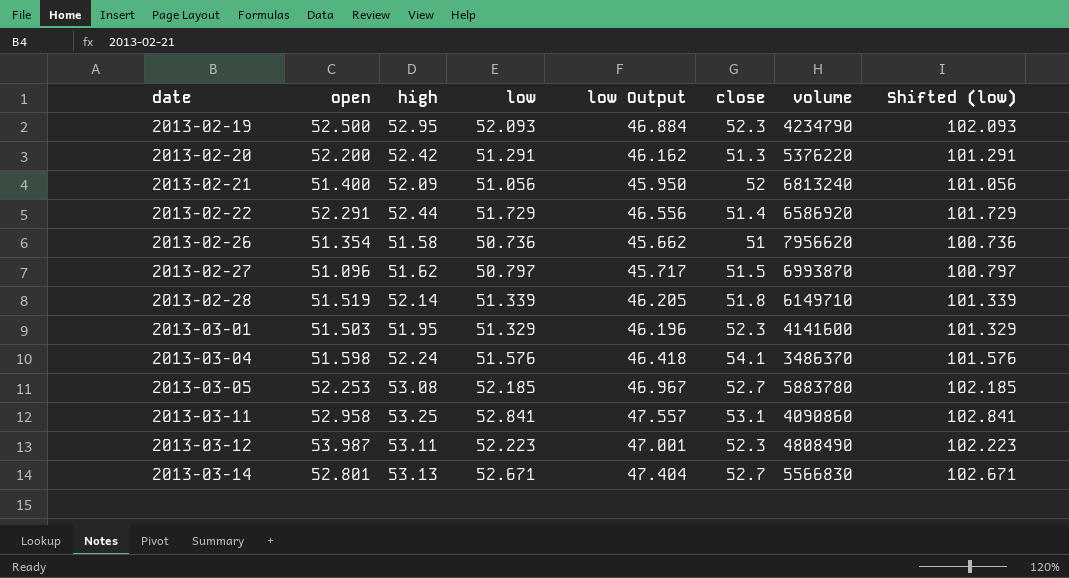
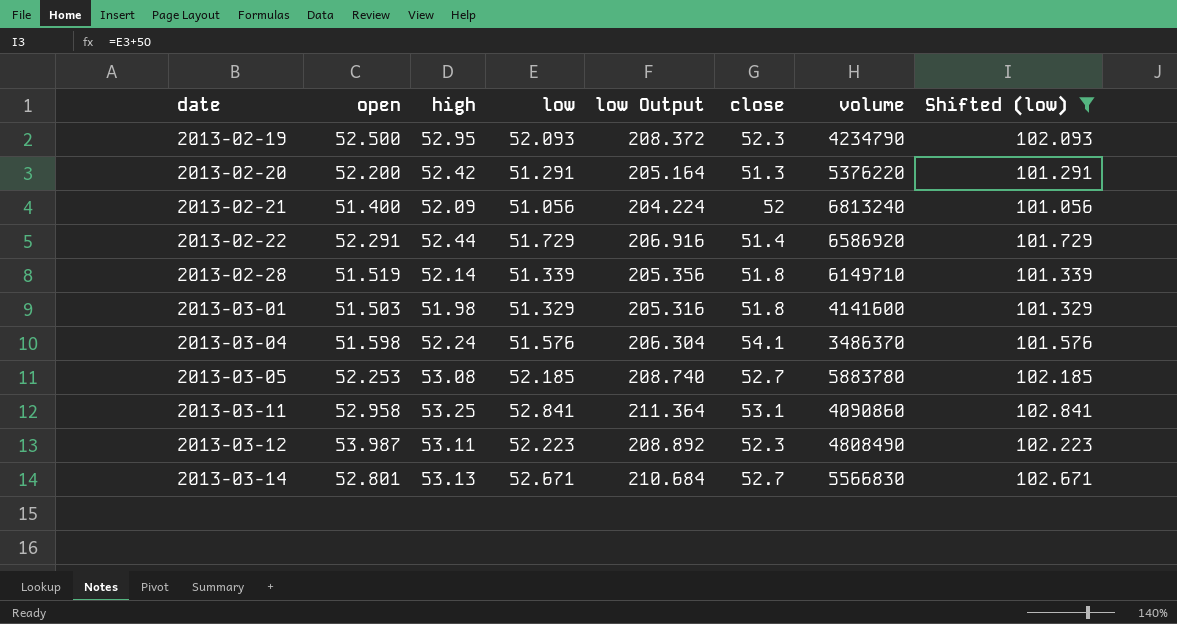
filter: none -> Shifted (low) >= 101.056
column low Output | formula: [low] * 0.9 -> [low] * 4
2013-03-01 | high: 51.95 -> 51.98
2013-03-01 | close: 52.3 -> 51.8

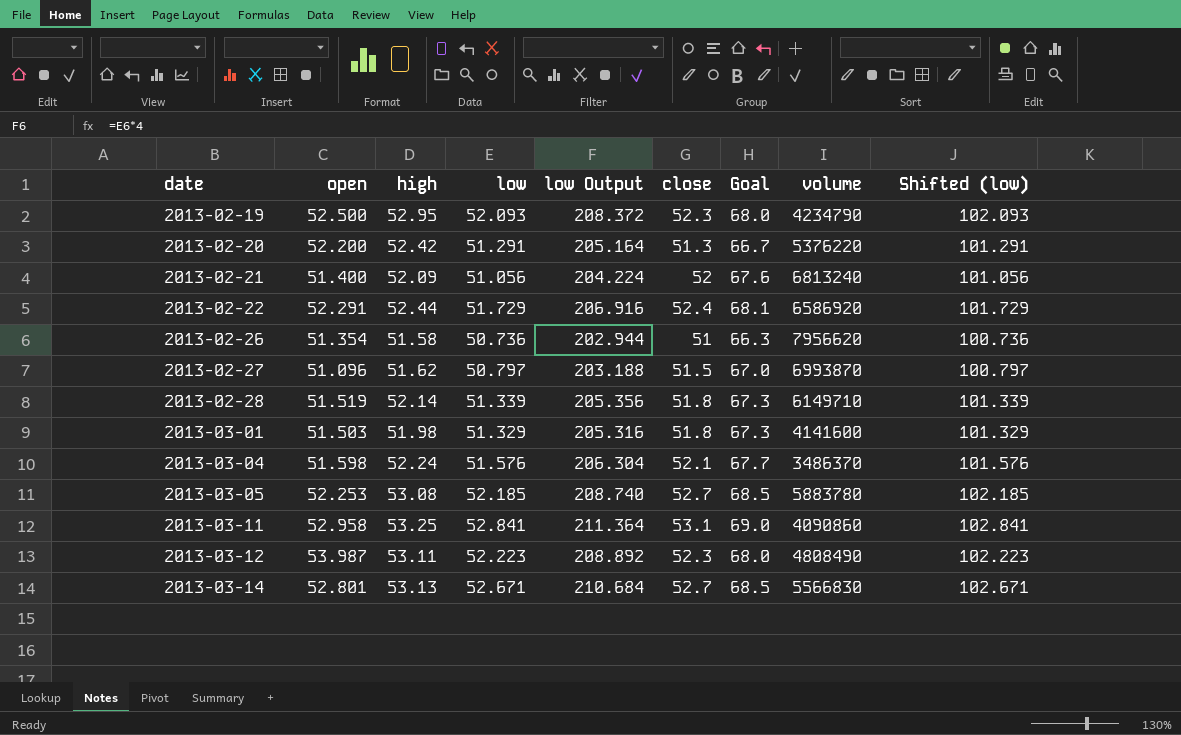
filter: Shifted (low) >= 101.056 -> none
column Goal | formula: none -> [close] * 1.3
2013-02-22 | close: 51.4 -> 52.4
2013-03-04 | close: 54.1 -> 52.1

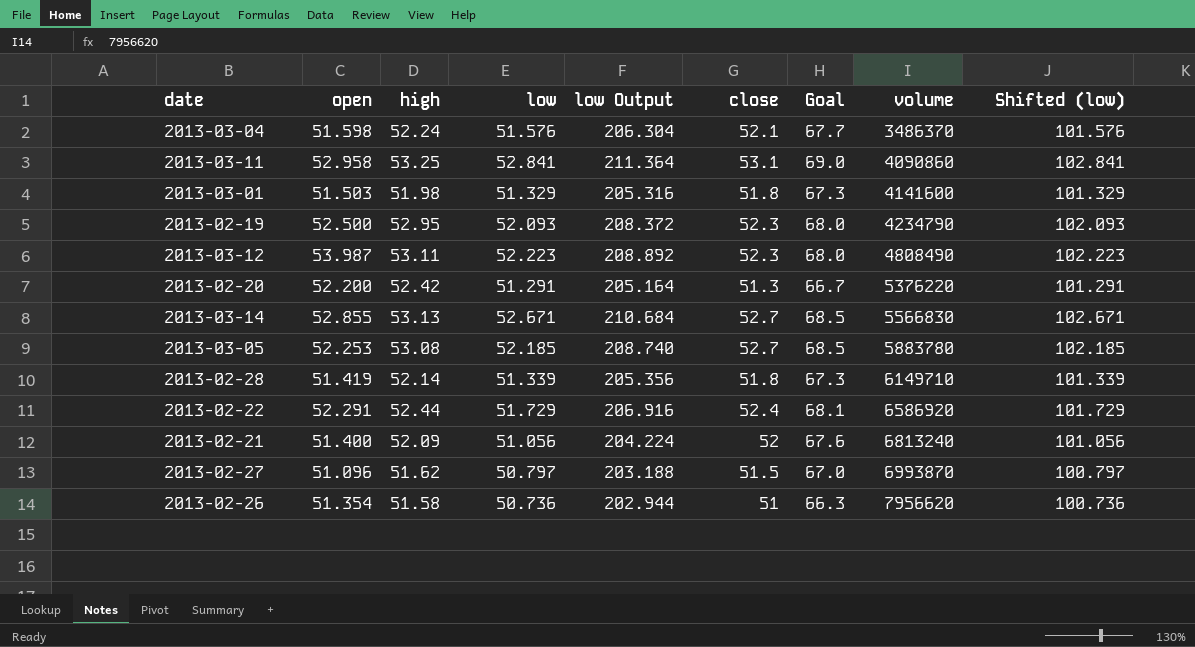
row order: date ascending -> volume ascending
2013-03-14 | open: 52.801 -> 52.855
2013-02-28 | open: 51.519 -> 51.419

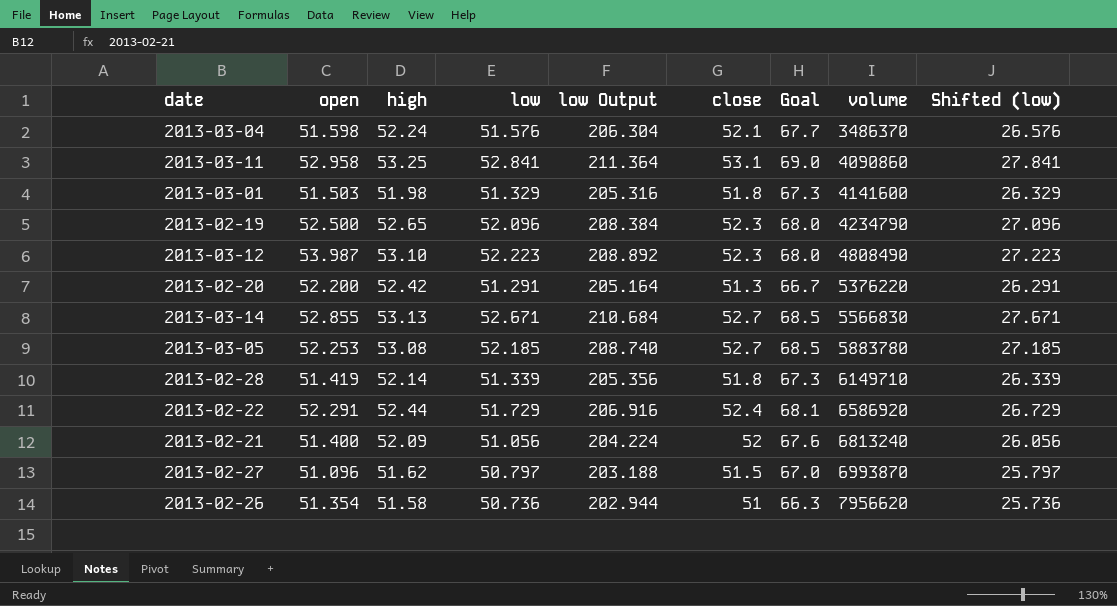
column Shifted (low) | formula: [low] + 50 -> [low] - 25
2013-02-19 | high: 52.95 -> 52.65
2013-02-19 | low: 52.093 -> 52.096
2013-02-19 | low Output: 208.372 -> 208.384
2013-03-12 | high: 53.11 -> 53.10

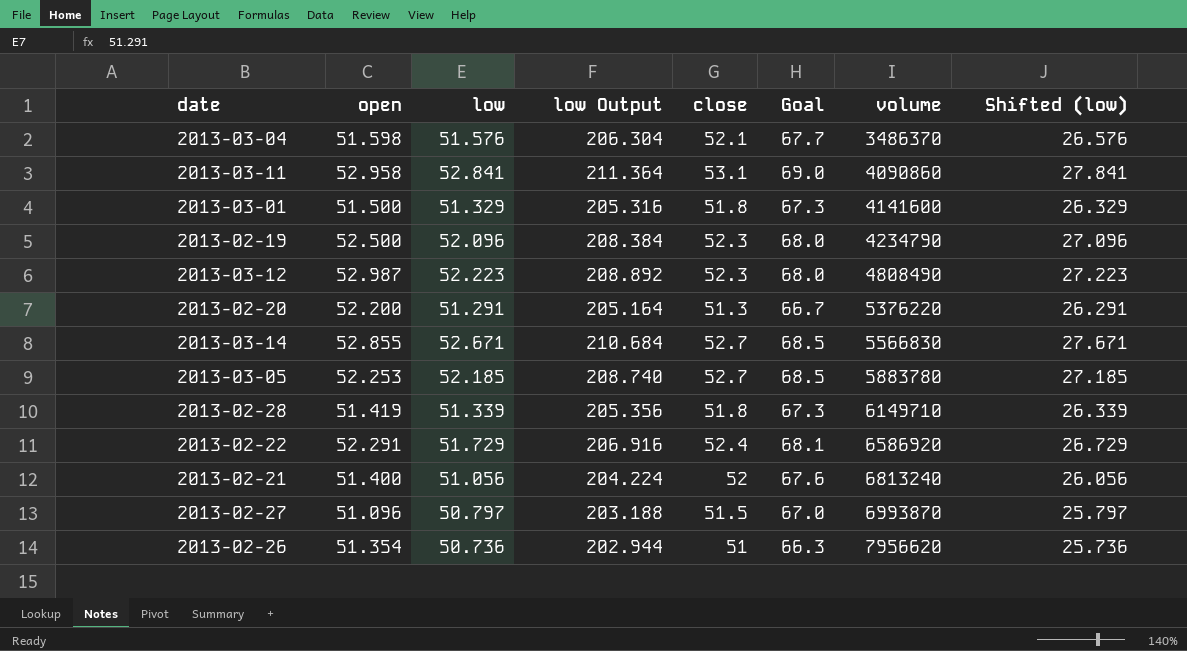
column high | position: 3 -> none
2013-03-01 | open: 51.503 -> 51.500
2013-03-12 | open: 53.987 -> 52.987

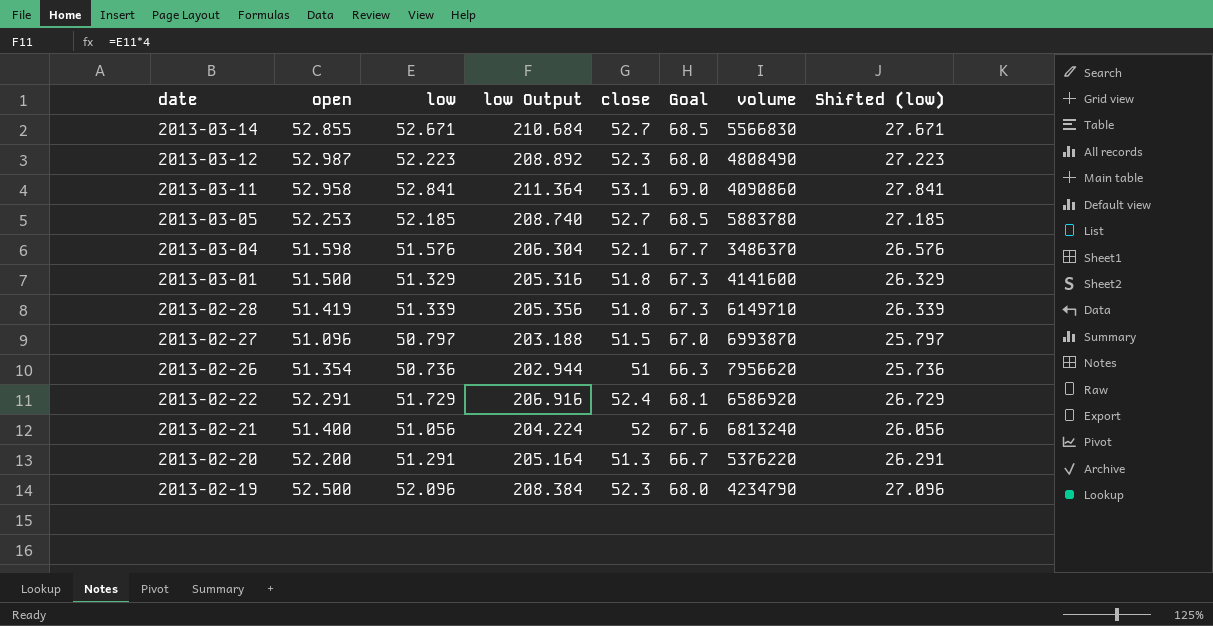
row order: volume ascending -> date descending

